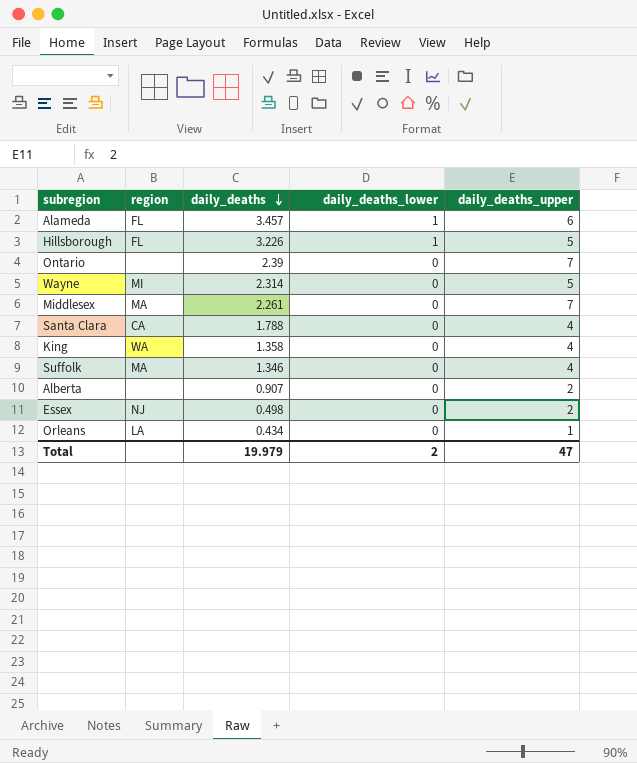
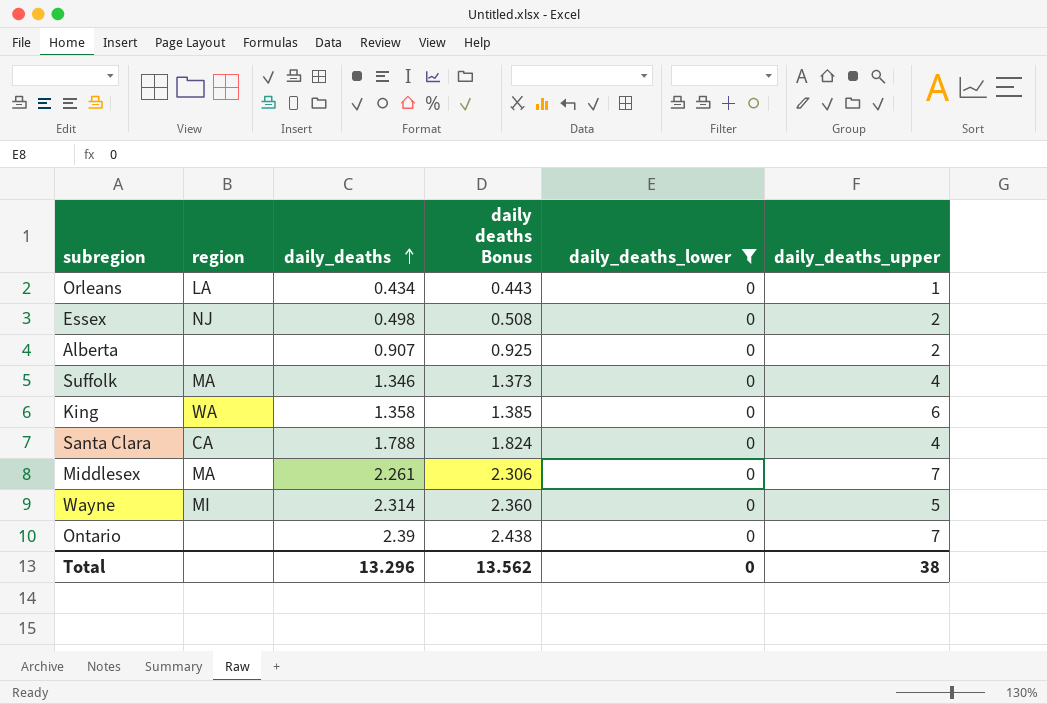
filter: none -> daily_deaths_lower = 0
row order: daily_deaths descending -> daily_deaths ascending
column daily deaths Bonus | formula: none -> [daily_deaths] * 1.02
King | daily_deaths_upper: 4 -> 6
Total | daily_deaths: 19.979 -> 13.296
Total | daily_deaths_lower: 2 -> 0
Total | daily_deaths_upper: 47 -> 38

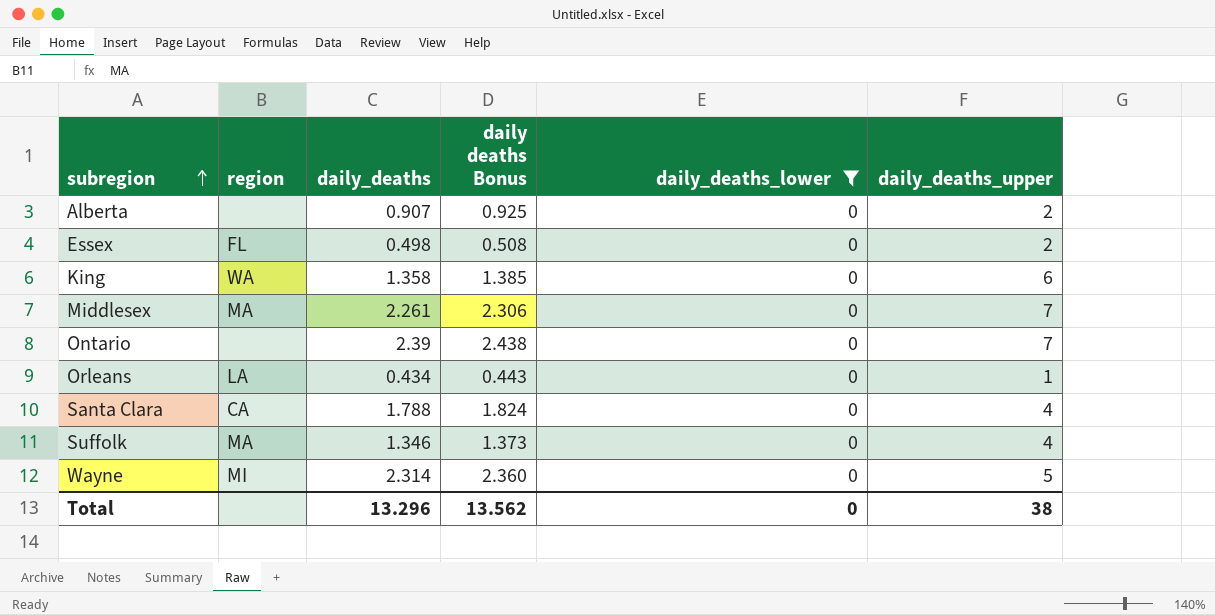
row order: daily_deaths ascending -> subregion ascending
Essex | region: NJ -> FL

